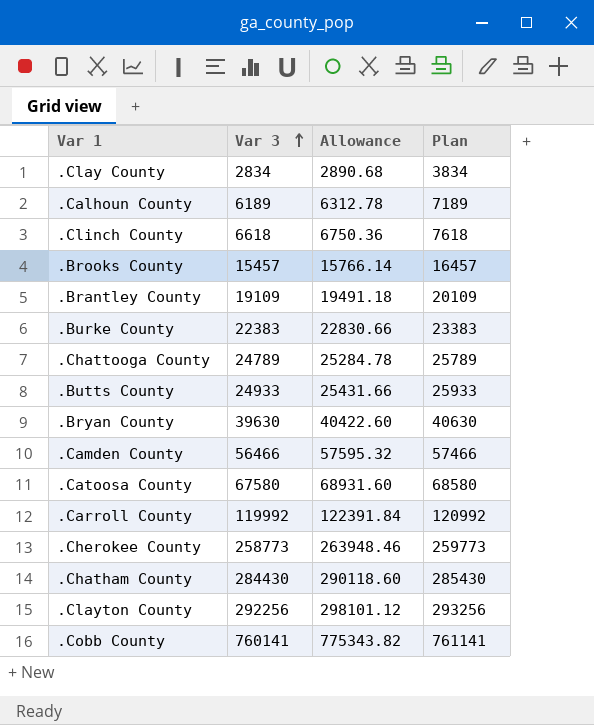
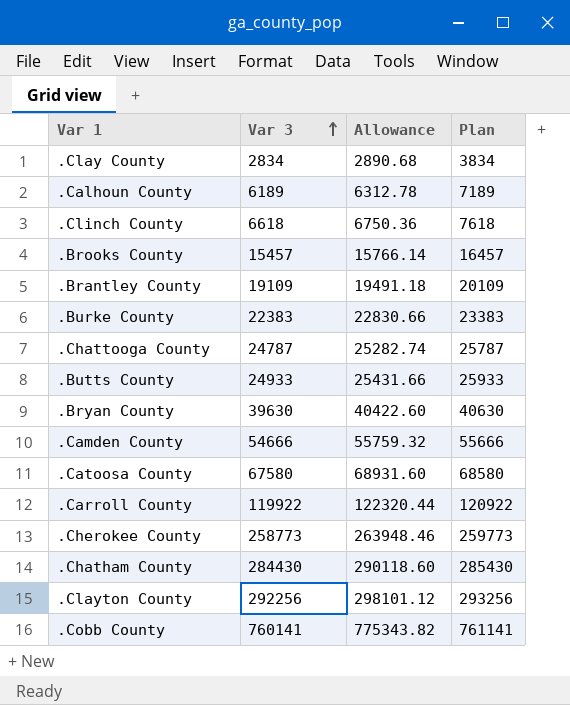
.Chattooga County | Var 3: 24789 -> 24787
.Chattooga County | Allowance: 25284.78 -> 25282.74
.Chattooga County | Plan: 25789 -> 25787
.Camden County | Var 3: 56466 -> 54666
.Camden County | Allowance: 57595.32 -> 55759.32
.Camden County | Plan: 57466 -> 55666
.Carroll County | Var 3: 119992 -> 119922
.Carroll County | Allowance: 122391.84 -> 122320.44
.Carroll County | Plan: 120992 -> 120922

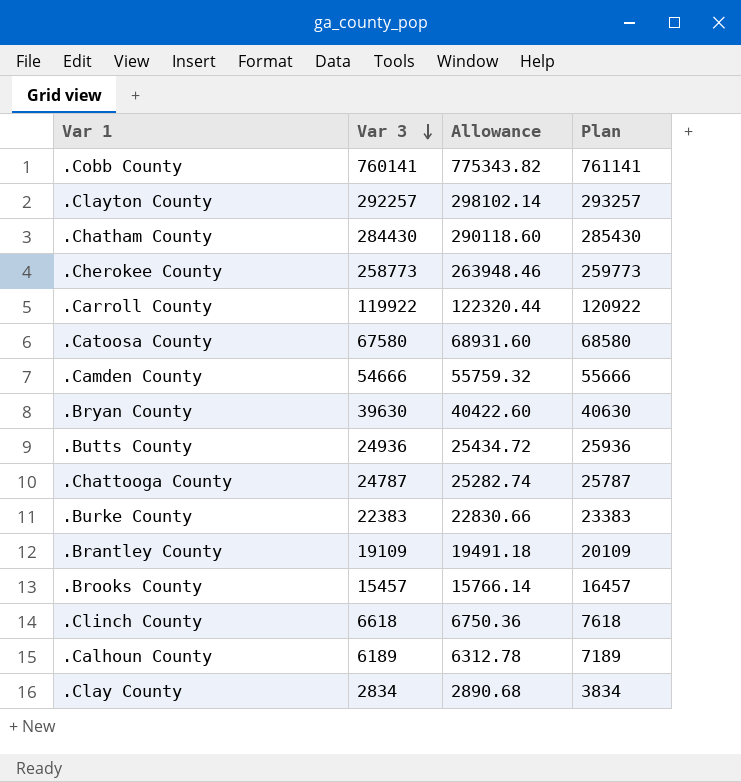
row order: Var 3 ascending -> Var 3 descending
.Clayton County | Var 3: 292256 -> 292257
.Clayton County | Allowance: 298101.12 -> 298102.14
.Clayton County | Plan: 293256 -> 293257
.Butts County | Var 3: 24933 -> 24936
.Butts County | Allowance: 25431.66 -> 25434.72
.Butts County | Plan: 25933 -> 25936

